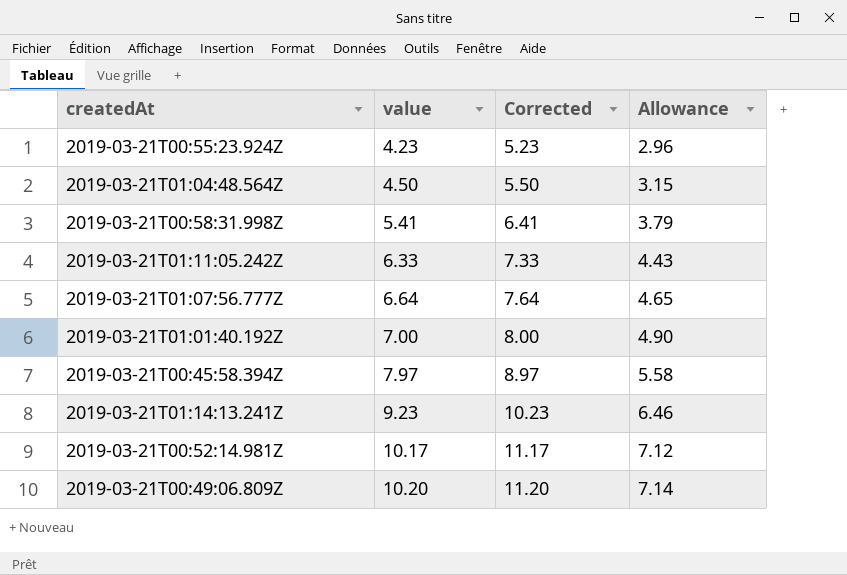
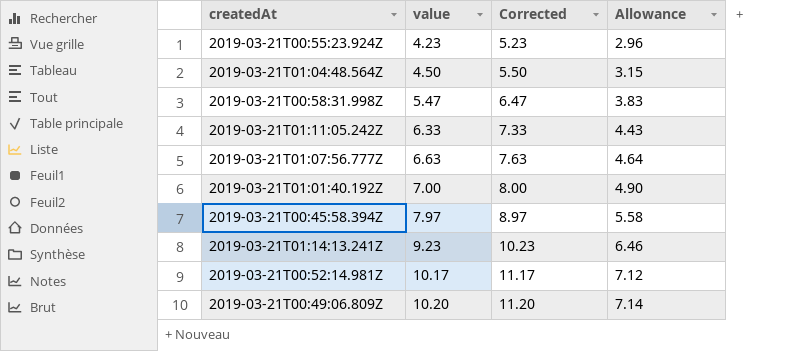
2019-03-21T00:58:31.998Z | value: 5.41 -> 5.47
2019-03-21T00:58:31.998Z | Corrected: 6.41 -> 6.47
2019-03-21T00:58:31.998Z | Allowance: 3.79 -> 3.83
2019-03-21T01:07:56.777Z | value: 6.64 -> 6.63
2019-03-21T01:07:56.777Z | Corrected: 7.64 -> 7.63
2019-03-21T01:07:56.777Z | Allowance: 4.65 -> 4.64

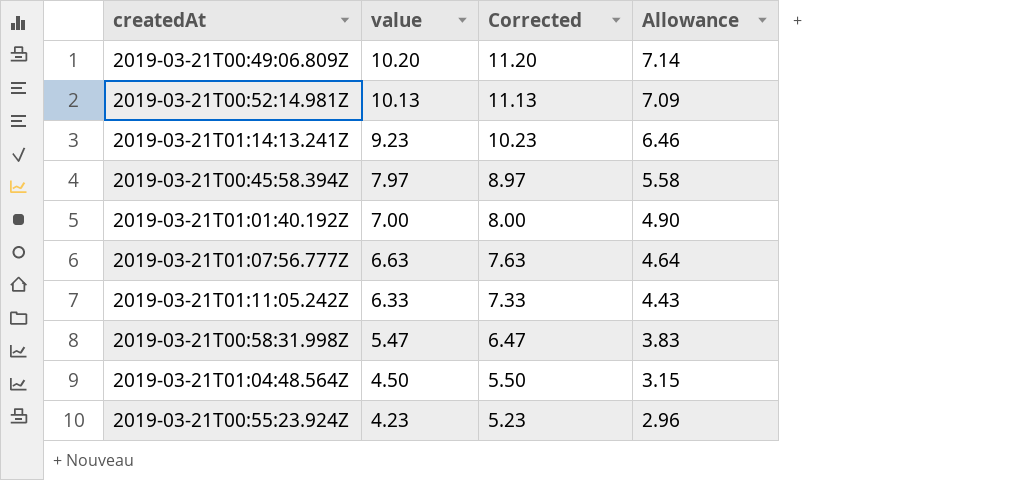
row order: value ascending -> value descending
2019-03-21T00:52:14.981Z | value: 10.17 -> 10.13
2019-03-21T00:52:14.981Z | Corrected: 11.17 -> 11.13
2019-03-21T00:52:14.981Z | Allowance: 7.12 -> 7.09

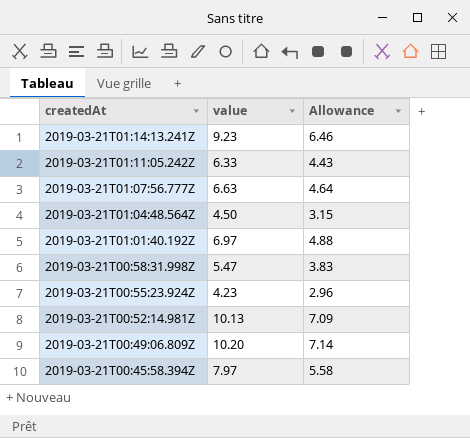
row order: value descending -> createdAt descending
column Corrected | formula: [value] + 1 -> none
2019-03-21T01:01:40.192Z | value: 7.00 -> 6.97
2019-03-21T01:01:40.192Z | Allowance: 4.90 -> 4.88

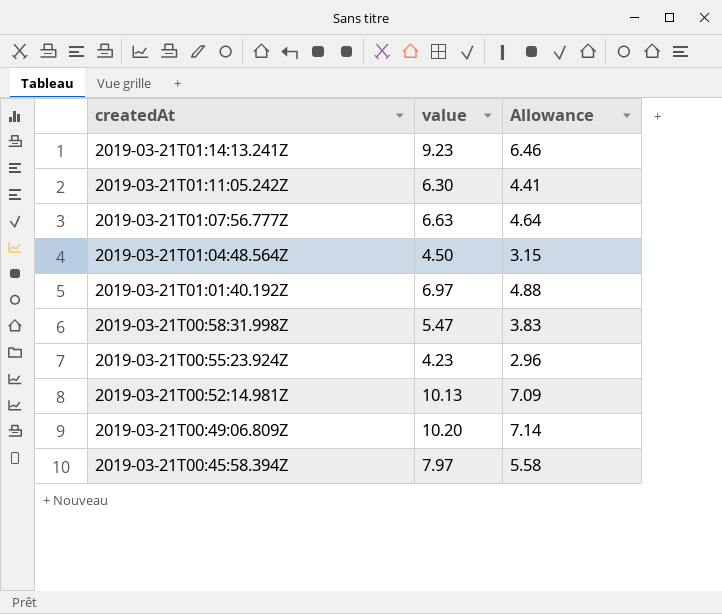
2019-03-21T01:11:05.242Z | value: 6.33 -> 6.30
2019-03-21T01:11:05.242Z | Allowance: 4.43 -> 4.41

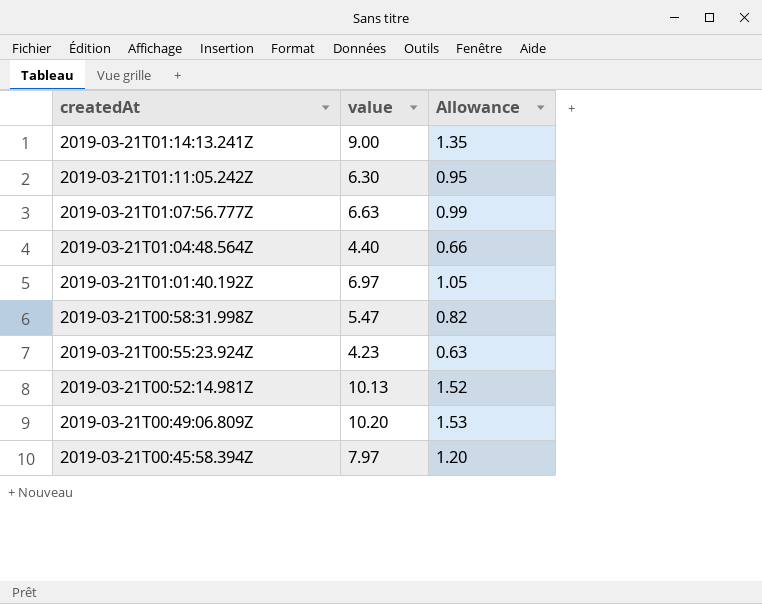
column Allowance | formula: [value] * 0.7 -> [value] * 0.15
2019-03-21T01:14:13.241Z | value: 9.23 -> 9.00
2019-03-21T01:04:48.564Z | value: 4.50 -> 4.40

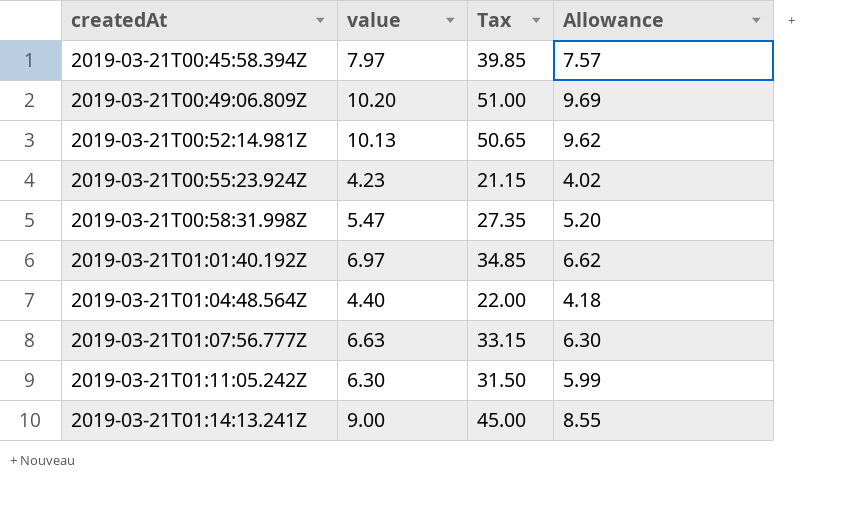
row order: createdAt descending -> createdAt ascending
column Tax | formula: none -> [value] * 5
column Allowance | formula: [value] * 0.15 -> [value] * 0.95

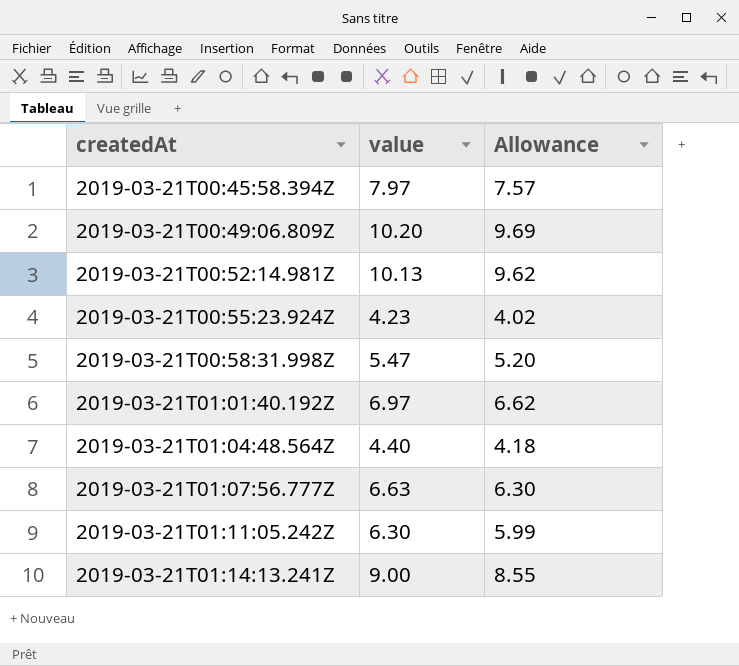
column Tax | formula: [value] * 5 -> none

